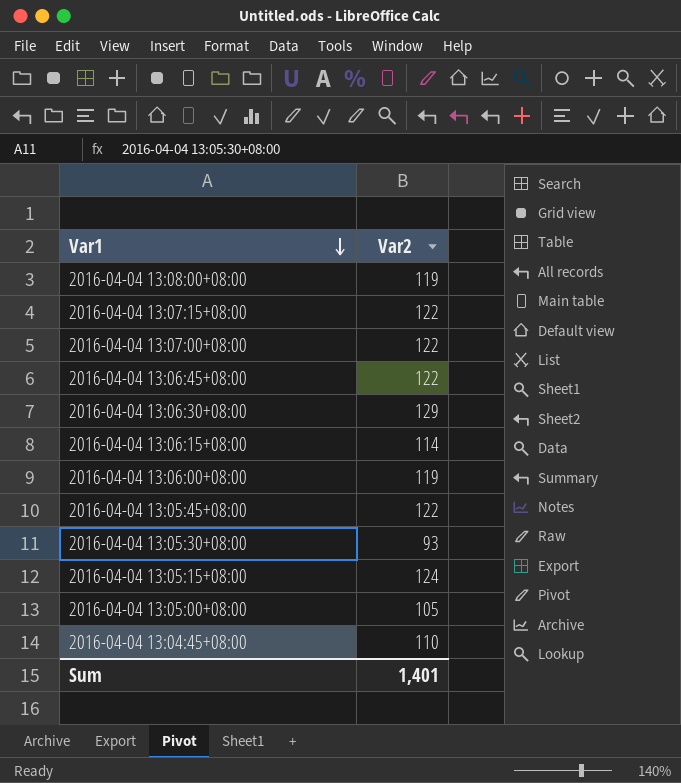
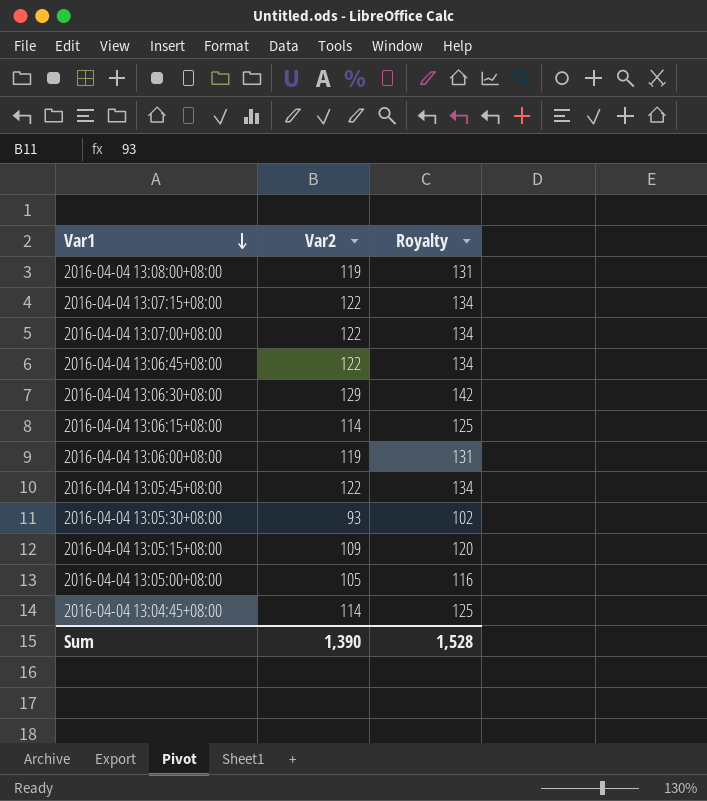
column Royalty | formula: none -> [Var2] * 1.1
2016-04-04 13:05:15+08:00 | Var2: 124 -> 109
2016-04-04 13:04:45+08:00 | Var2: 110 -> 114
Sum | Var2: 1,401 -> 1,390

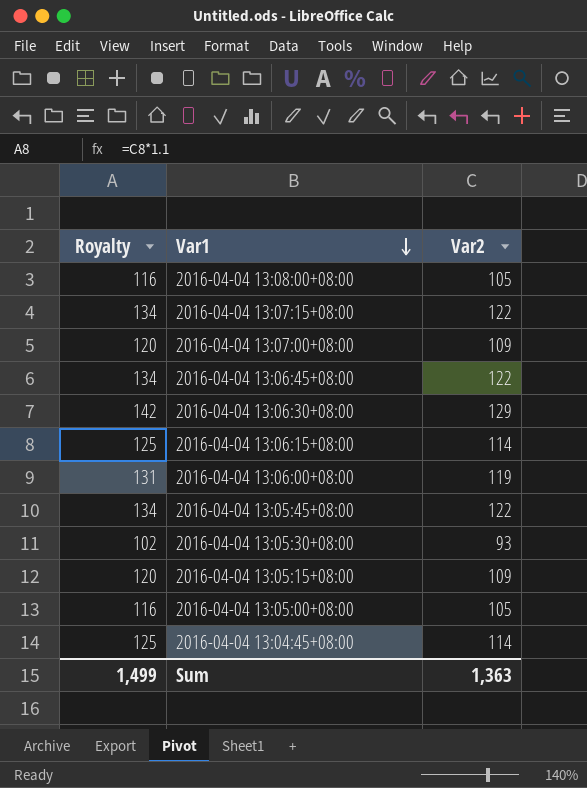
column Royalty | position: 3 -> 1
2016-04-04 13:08:00+08:00 | Royalty: 131 -> 116
2016-04-04 13:08:00+08:00 | Var2: 119 -> 105
2016-04-04 13:07:00+08:00 | Royalty: 134 -> 120
2016-04-04 13:07:00+08:00 | Var2: 122 -> 109
Sum | Royalty: 1,528 -> 1,499
Sum | Var2: 1,390 -> 1,363

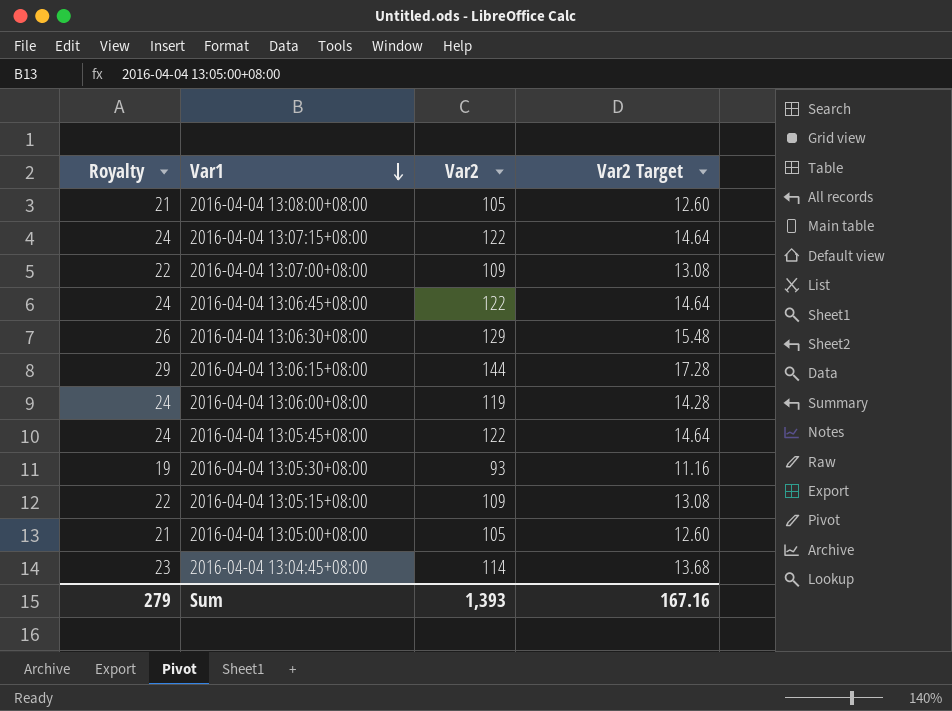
column Royalty | formula: [Var2] * 1.1 -> [Var2] * 0.2
column Var2 Target | formula: none -> [Var2] * 0.12
2016-04-04 13:06:15+08:00 | Var2: 114 -> 144
Sum | Royalty: 1,499 -> 279
Sum | Var2: 1,363 -> 1,393

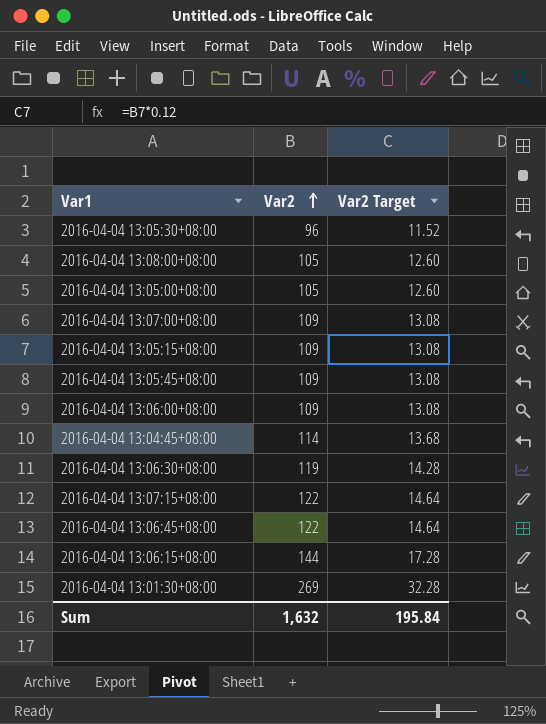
row order: Var1 descending -> Var2 ascending
column Royalty | formula: [Var2] * 0.2 -> none
2016-04-04 13:05:30+08:00 | Var2: 93 -> 96
2016-04-04 13:05:30+08:00 | Var2 Target: 11.16 -> 11.52
2016-04-04 13:05:45+08:00 | Var2: 122 -> 109
2016-04-04 13:05:45+08:00 | Var2 Target: 14.64 -> 13.08
2016-04-04 13:06:00+08:00 | Var2: 119 -> 109
2016-04-04 13:06:00+08:00 | Var2 Target: 14.28 -> 13.08
2016-04-04 13:06:30+08:00 | Var2: 129 -> 119
2016-04-04 13:06:30+08:00 | Var2 Target: 15.48 -> 14.28
row 2016-04-04 13:01:30+08:00: none -> 269 | 32.28
Sum | Var2: 1,393 -> 1,632
Sum | Var2 Target: 167.16 -> 195.84

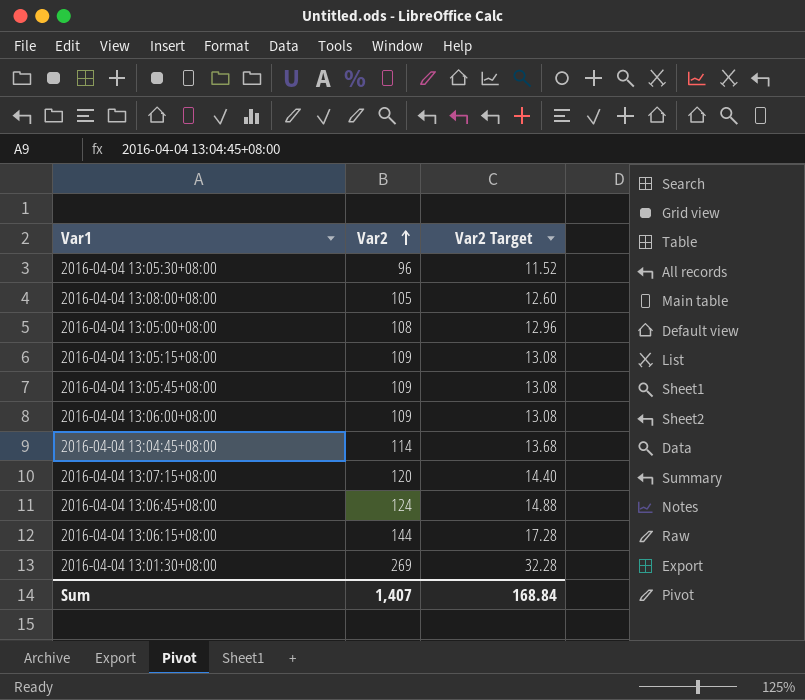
row 2016-04-04 13:07:00+08:00: 109 | 13.08 -> none
row 2016-04-04 13:06:30+08:00: 119 | 14.28 -> none
2016-04-04 13:05:00+08:00 | Var2: 105 -> 108
2016-04-04 13:05:00+08:00 | Var2 Target: 12.60 -> 12.96
2016-04-04 13:07:15+08:00 | Var2: 122 -> 120
2016-04-04 13:07:15+08:00 | Var2 Target: 14.64 -> 14.40
2016-04-04 13:06:45+08:00 | Var2: 122 -> 124
2016-04-04 13:06:45+08:00 | Var2 Target: 14.64 -> 14.88
Sum | Var2: 1,632 -> 1,407
Sum | Var2 Target: 195.84 -> 168.84

